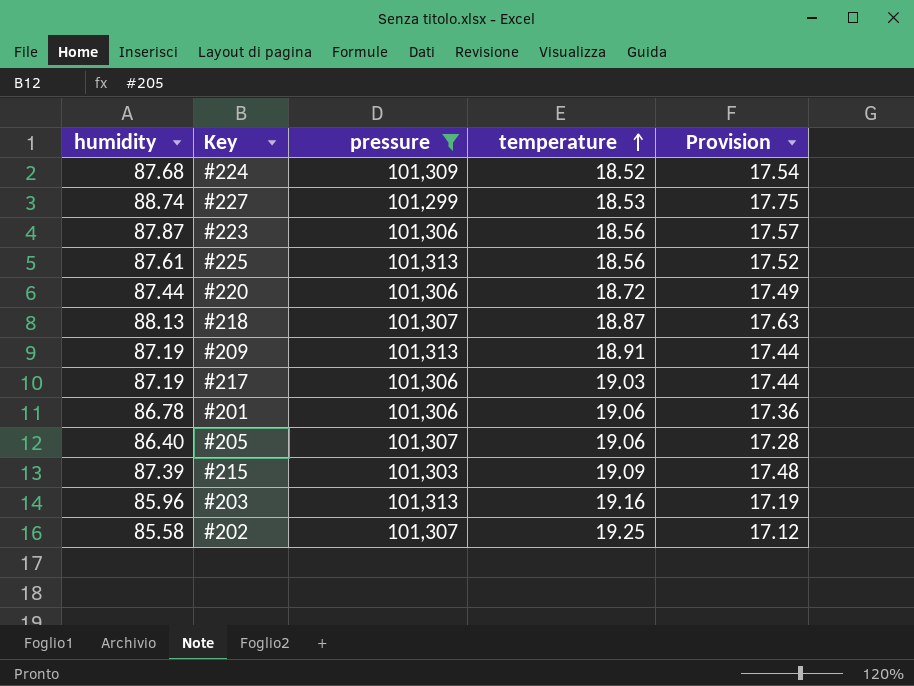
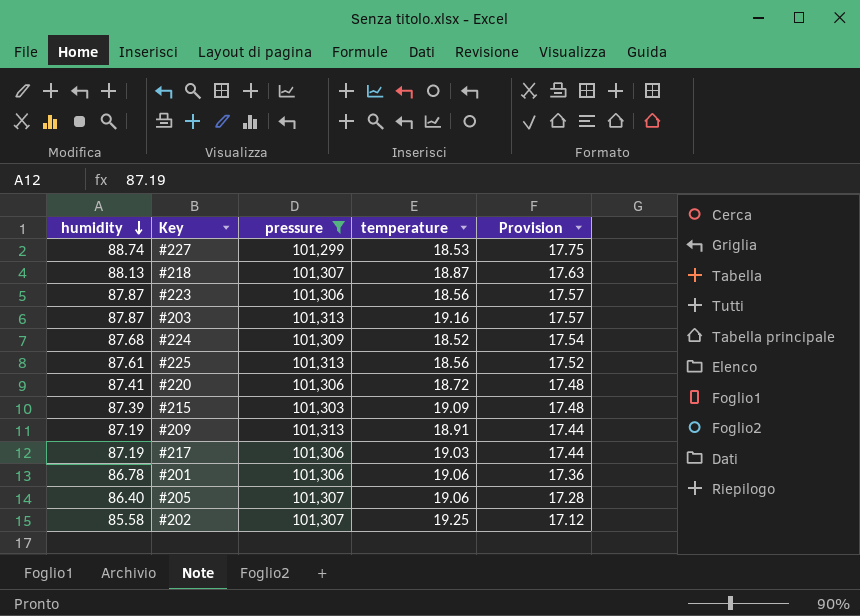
row order: temperature ascending -> humidity descending
#203 | humidity: 85.96 -> 87.87
#203 | Provision: 17.19 -> 17.57
#220 | humidity: 87.44 -> 87.41
#220 | Provision: 17.49 -> 17.48

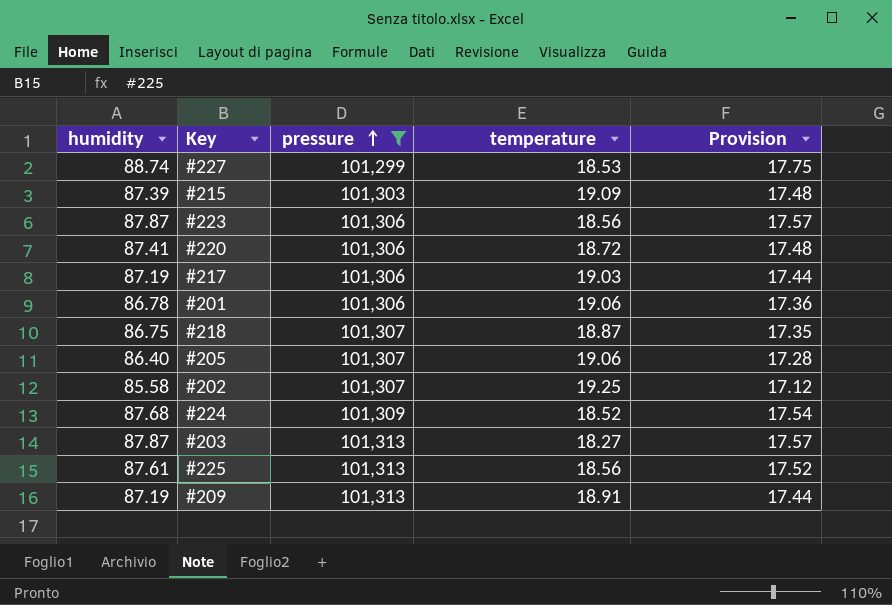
row order: humidity descending -> pressure ascending
#218 | humidity: 88.13 -> 86.75
#218 | Provision: 17.63 -> 17.35
#203 | temperature: 19.16 -> 18.27

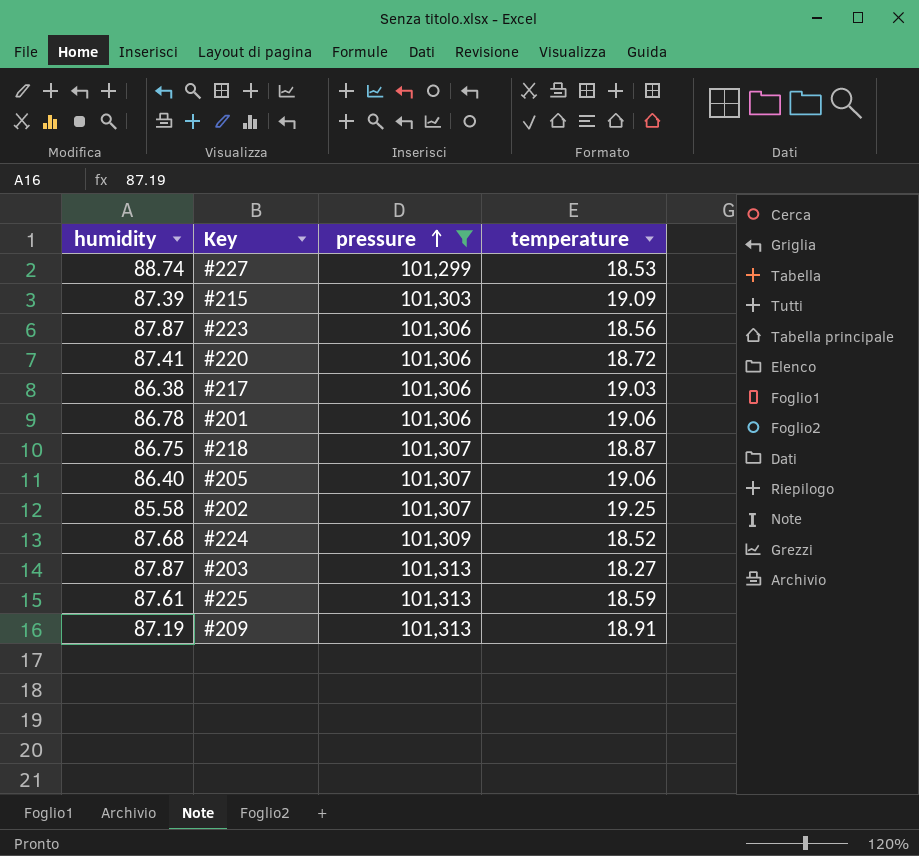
column Provision | formula: [humidity] * 0.2 -> none
#217 | humidity: 87.19 -> 86.38
#225 | temperature: 18.56 -> 18.59

